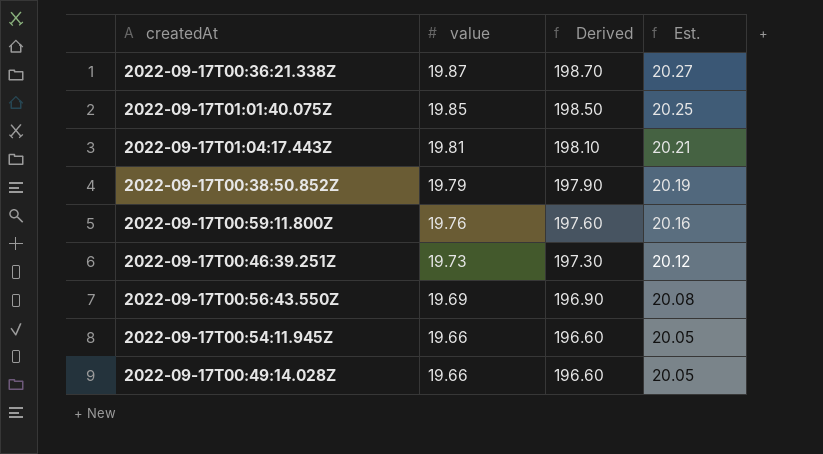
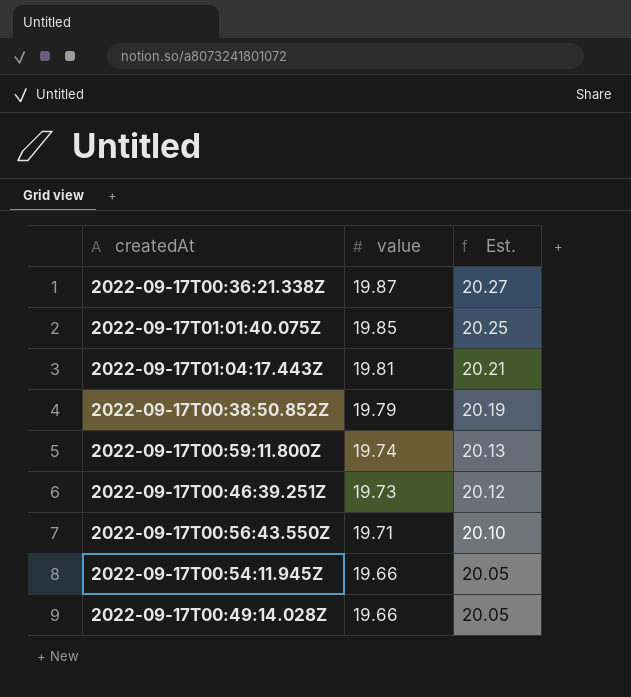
column Derived | formula: [value] * 10 -> none
2022-09-17T00:59:11.800Z | value: 19.76 -> 19.74
2022-09-17T00:59:11.800Z | Est.: 20.16 -> 20.13
2022-09-17T00:56:43.550Z | value: 19.69 -> 19.71
2022-09-17T00:56:43.550Z | Est.: 20.08 -> 20.10

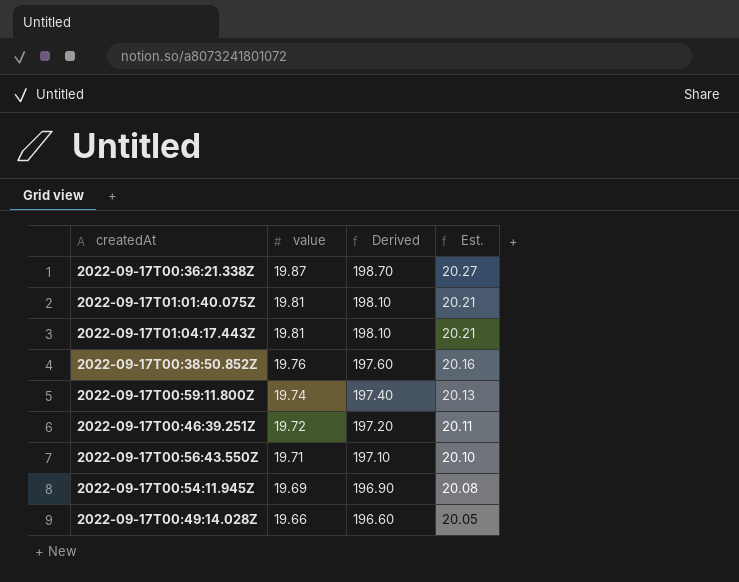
column Derived | formula: none -> [value] * 10
2022-09-17T01:01:40.075Z | value: 19.85 -> 19.81
2022-09-17T01:01:40.075Z | Est.: 20.25 -> 20.21
2022-09-17T00:38:50.852Z | value: 19.79 -> 19.76
2022-09-17T00:38:50.852Z | Est.: 20.19 -> 20.16
2022-09-17T00:46:39.251Z | value: 19.73 -> 19.72
2022-09-17T00:46:39.251Z | Est.: 20.12 -> 20.11
2022-09-17T00:54:11.945Z | value: 19.66 -> 19.69
2022-09-17T00:54:11.945Z | Est.: 20.05 -> 20.08

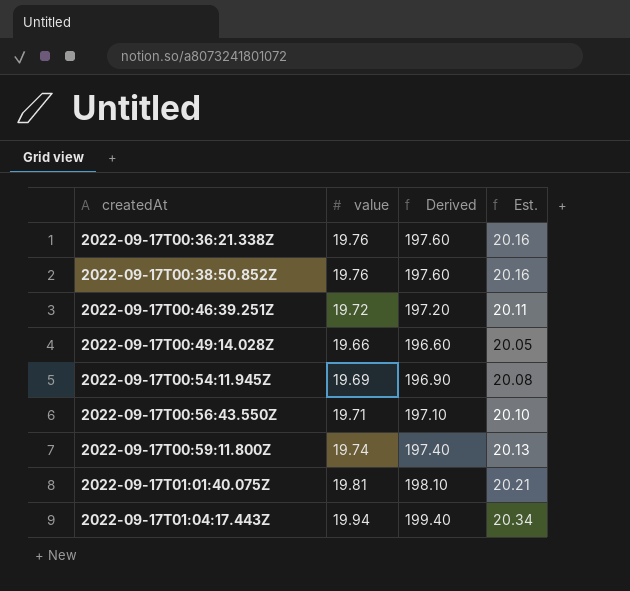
row order: value descending -> createdAt ascending
2022-09-17T00:36:21.338Z | value: 19.87 -> 19.76
2022-09-17T00:36:21.338Z | Derived: 198.70 -> 197.60
2022-09-17T00:36:21.338Z | Est.: 20.27 -> 20.16
2022-09-17T01:04:17.443Z | value: 19.81 -> 19.94
2022-09-17T01:04:17.443Z | Derived: 198.10 -> 199.40
2022-09-17T01:04:17.443Z | Est.: 20.21 -> 20.34

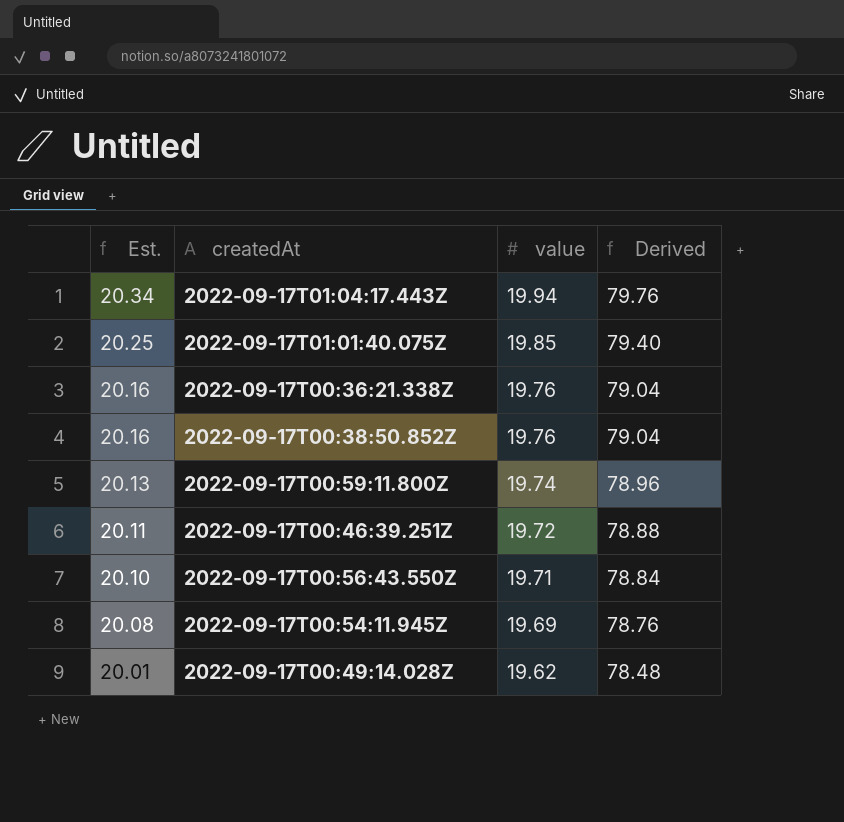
row order: createdAt ascending -> Est. descending
column Est. | position: 4 -> 1
column Derived | formula: [value] * 10 -> [value] * 4
2022-09-17T01:01:40.075Z | Est.: 20.21 -> 20.25
2022-09-17T01:01:40.075Z | value: 19.81 -> 19.85
2022-09-17T00:49:14.028Z | Est.: 20.05 -> 20.01
2022-09-17T00:49:14.028Z | value: 19.66 -> 19.62

